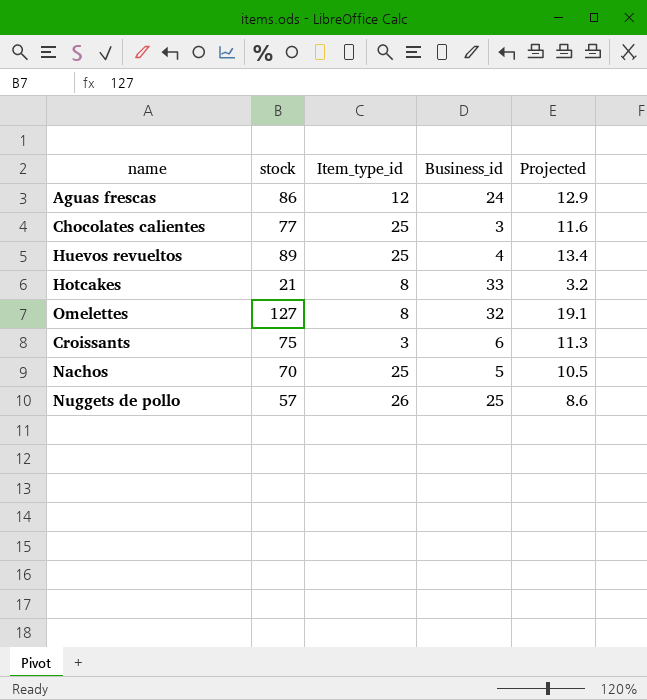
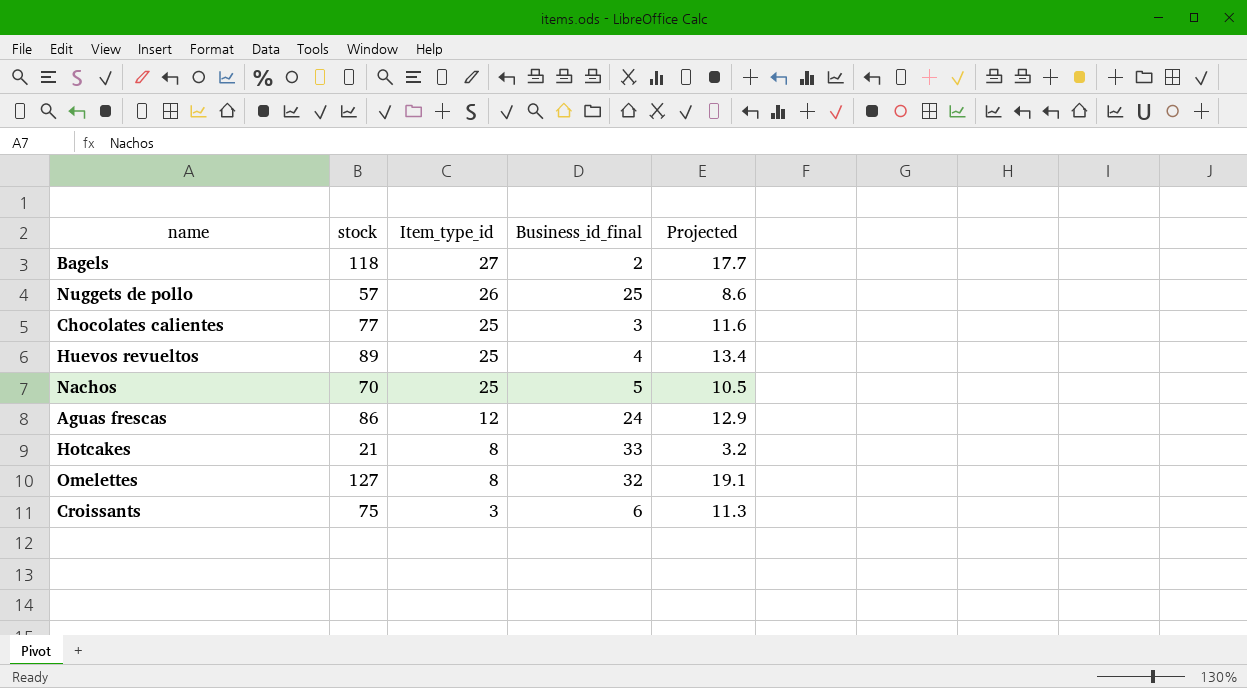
row order: none -> Item_type_id descending
column name: Business_id -> Business_id_final
row Bagels: none -> 118 | 27 | 2 | 17.7

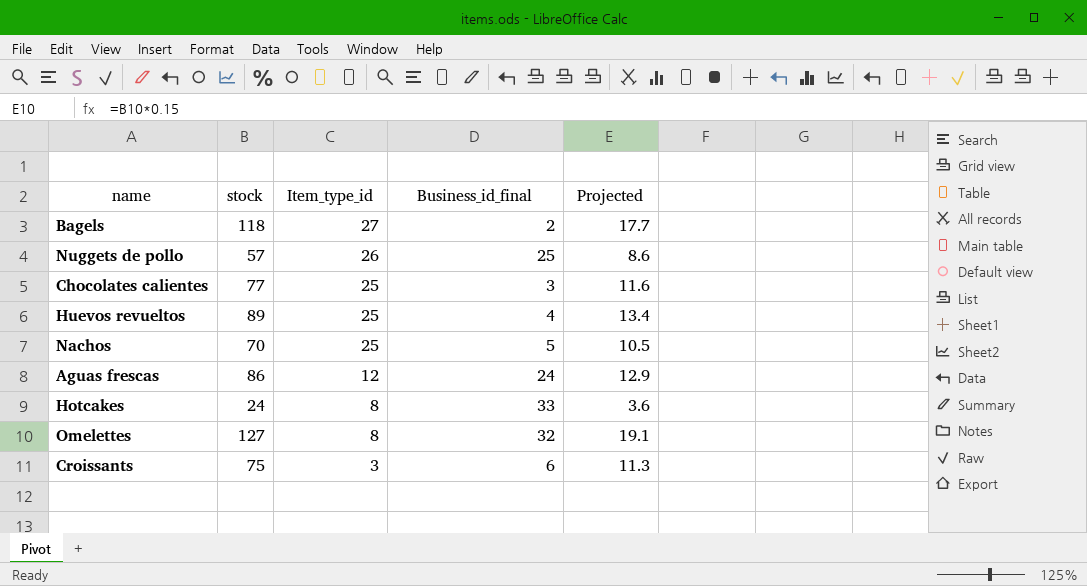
Hotcakes | stock: 21 -> 24
Hotcakes | Projected: 3.2 -> 3.6

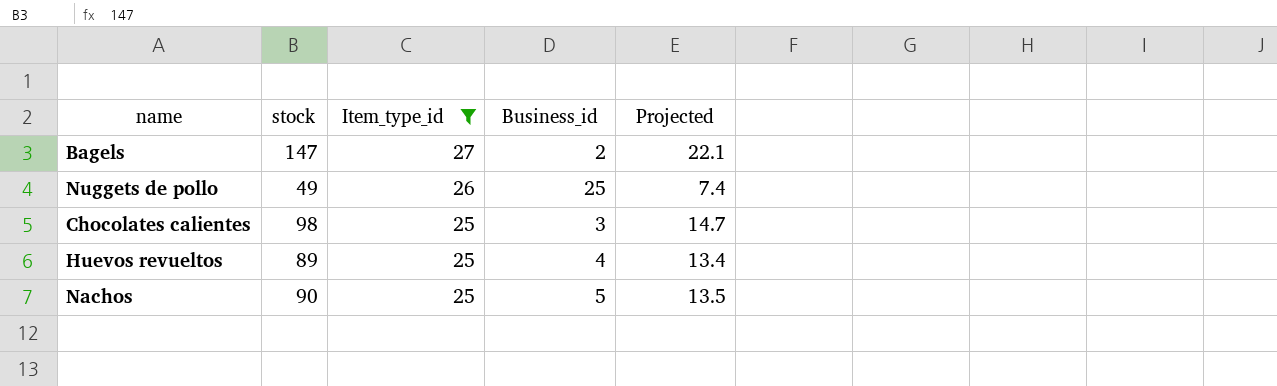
filter: none -> Item_type_id >= 25
column name: Business_id_final -> Business_id
Bagels | stock: 118 -> 147
Bagels | Projected: 17.7 -> 22.1
Nuggets de pollo | stock: 57 -> 49
Nuggets de pollo | Projected: 8.6 -> 7.4
Chocolates calientes | stock: 77 -> 98
Chocolates calientes | Projected: 11.6 -> 14.7
Nachos | stock: 70 -> 90
Nachos | Projected: 10.5 -> 13.5

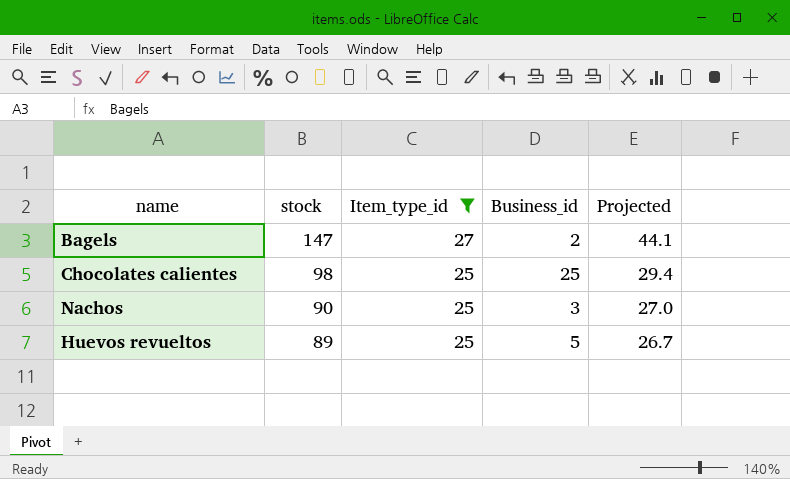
row order: Item_type_id descending -> stock descending
column Projected | formula: [stock] * 0.15 -> [stock] * 0.3
row Nuggets de pollo: 49 | 26 | 25 | 7.4 -> none
Chocolates calientes | Business_id: 3 -> 25
Nachos | Business_id: 5 -> 3
Huevos revueltos | Business_id: 4 -> 5

